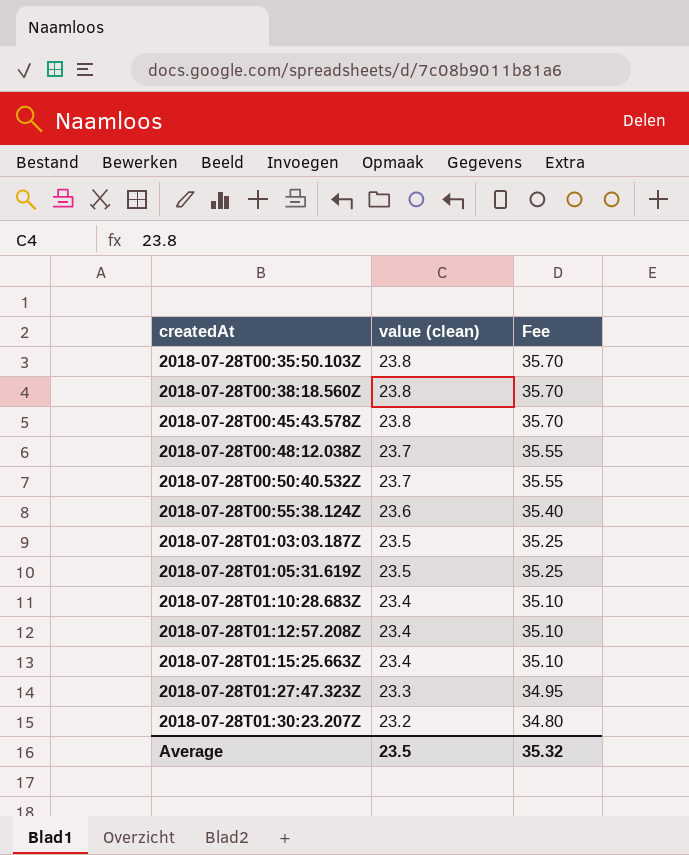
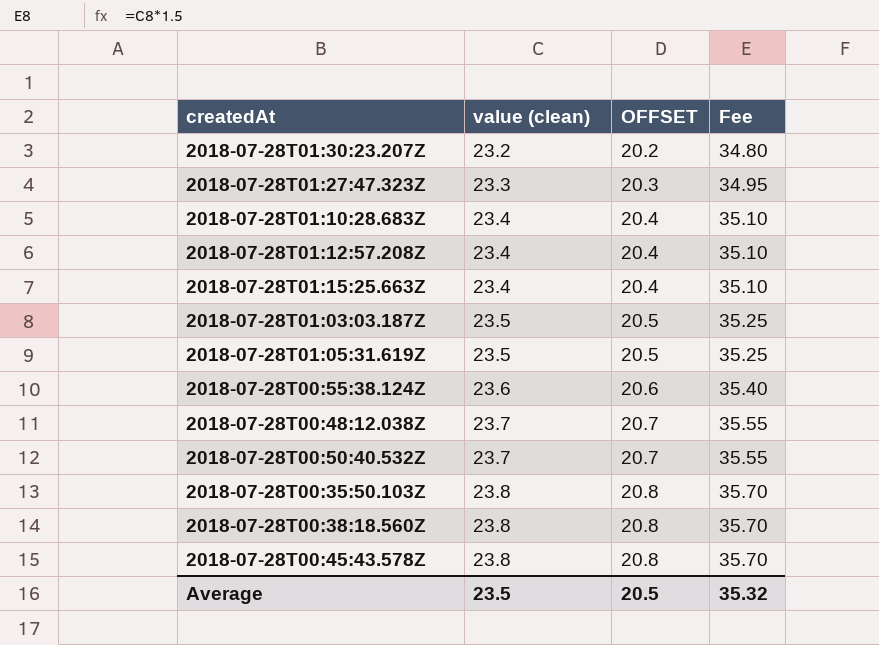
row order: createdAt ascending -> value (clean) ascending
column OFFSET | formula: none -> [value (clean)] - 3

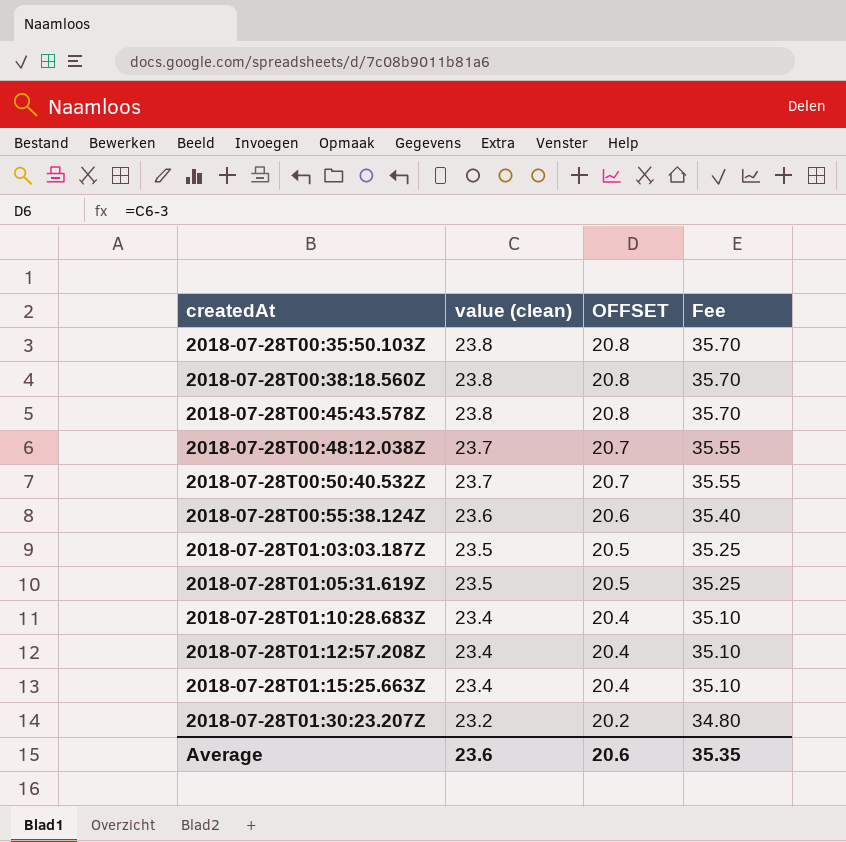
row order: value (clean) ascending -> createdAt ascending
row 2018-07-28T01:27:47.323Z: 23.3 | 20.3 | 34.95 -> none
Average | value (clean): 23.5 -> 23.6
Average | OFFSET: 20.5 -> 20.6
Average | Fee: 35.32 -> 35.35

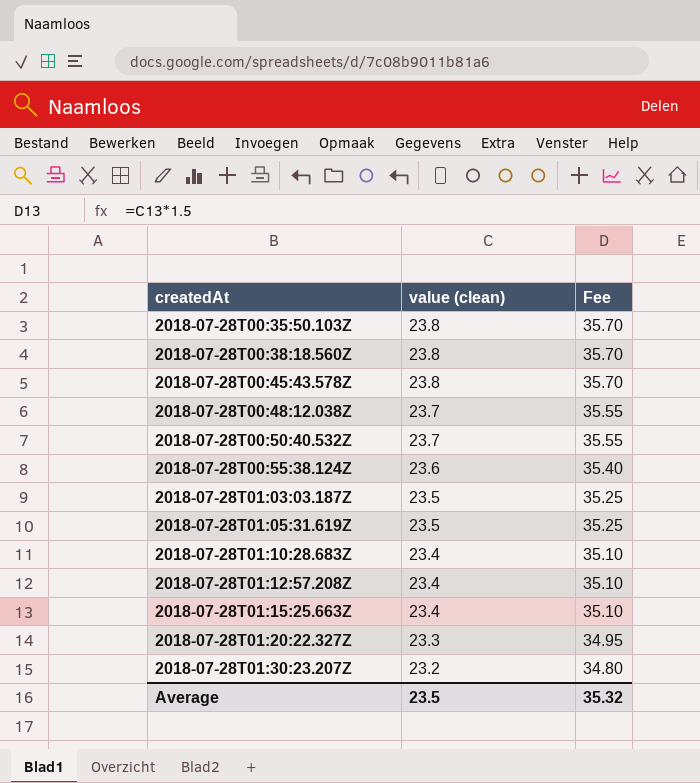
column OFFSET | formula: [value (clean)] - 3 -> none
row 2018-07-28T01:20:22.327Z: none -> 23.3 | 34.95
Average | value (clean): 23.6 -> 23.5
Average | Fee: 35.35 -> 35.32

